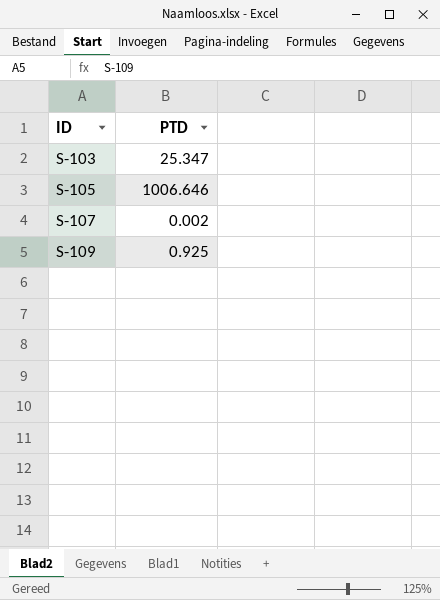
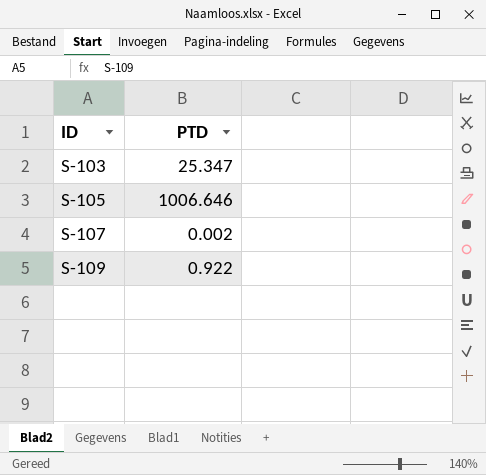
S-109 | PTD: 0.925 -> 0.922

